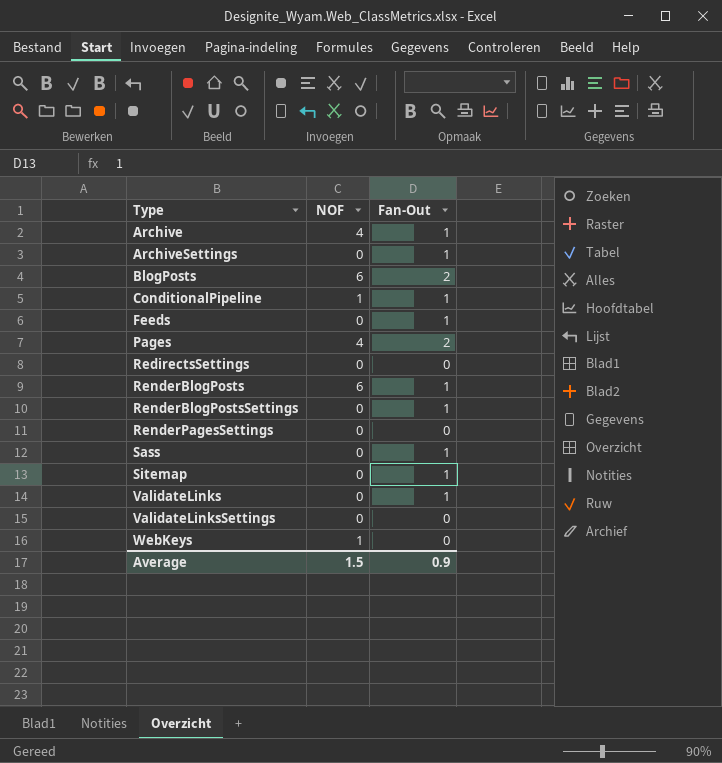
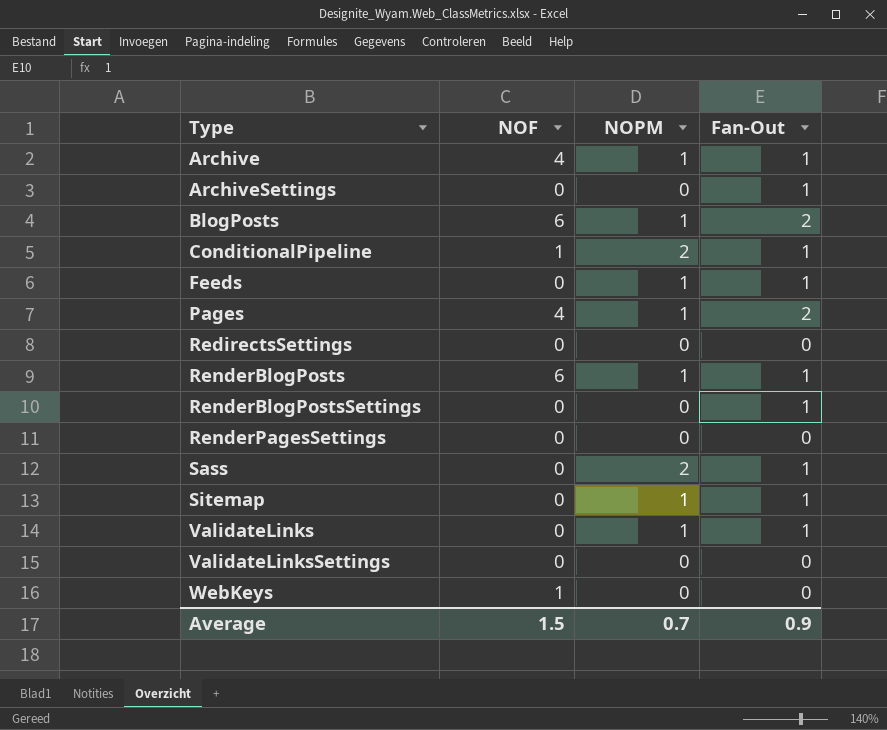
column NOPM | position: none -> 3

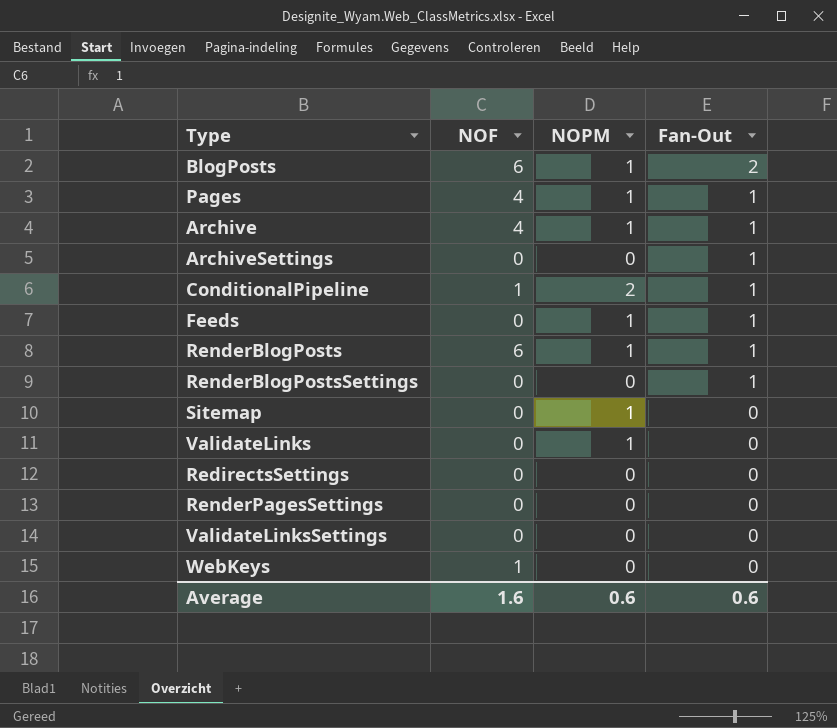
row order: Type ascending -> Fan-Out descending
row Sass: 0 | 2 | 1 -> none
Pages | Fan-Out: 2 -> 1
Sitemap | Fan-Out: 1 -> 0
ValidateLinks | Fan-Out: 1 -> 0
Average | NOF: 1.5 -> 1.6
Average | NOPM: 0.7 -> 0.6
Average | Fan-Out: 0.9 -> 0.6

